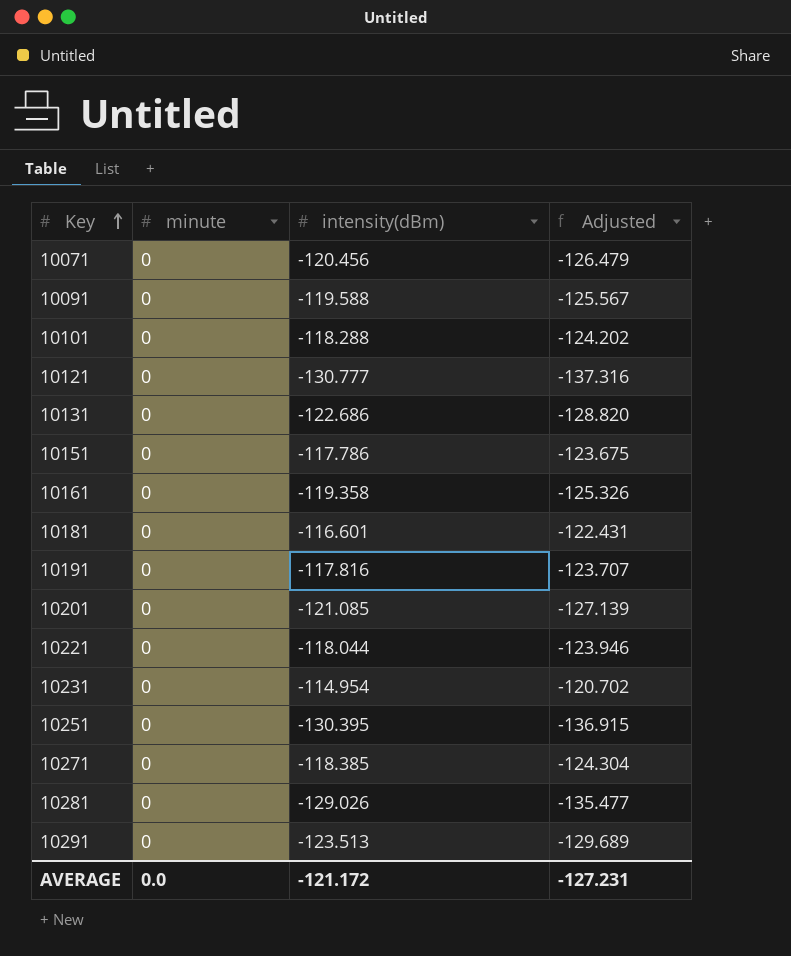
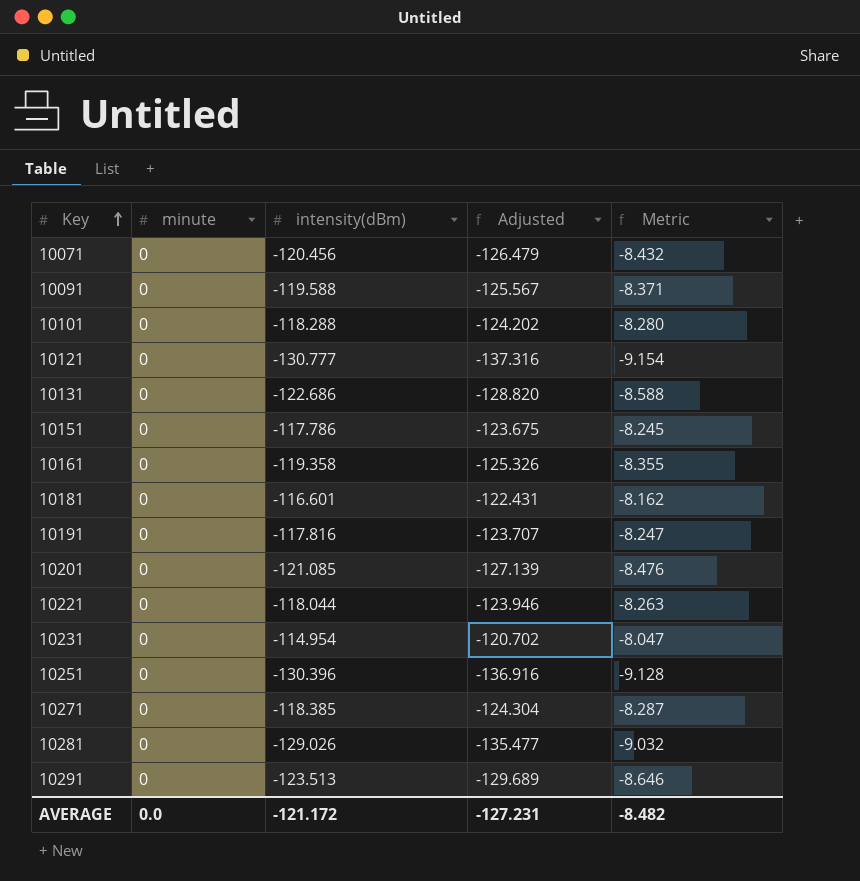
column Metric | formula: none -> [intensity(dBm)] * 0.07
10251 | intensity(dBm): -130.395 -> -130.396
10251 | Adjusted: -136.915 -> -136.916

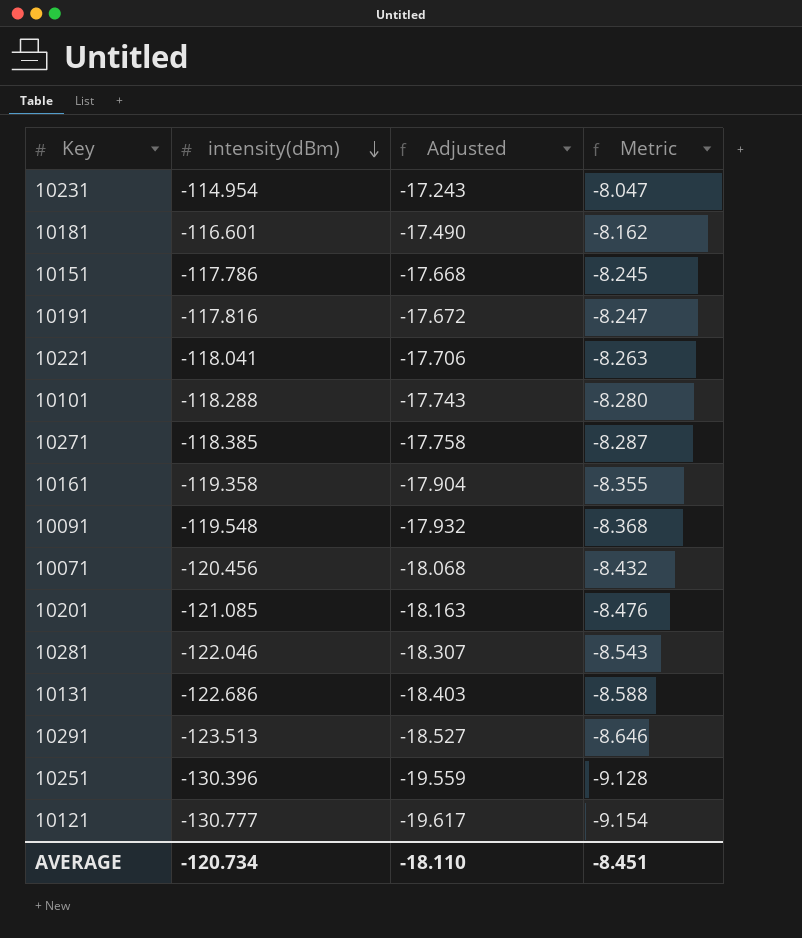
row order: Key ascending -> intensity(dBm) descending
column minute | position: 2 -> none
column Adjusted | formula: [intensity(dBm)] * 1.05 -> [intensity(dBm)] * 0.15
10221 | intensity(dBm): -118.044 -> -118.041
10091 | intensity(dBm): -119.588 -> -119.548
10091 | Metric: -8.371 -> -8.368
10281 | intensity(dBm): -129.026 -> -122.046
10281 | Metric: -9.032 -> -8.543
AVERAGE | intensity(dBm): -121.172 -> -120.734
AVERAGE | Adjusted: -127.231 -> -18.110
AVERAGE | Metric: -8.482 -> -8.451

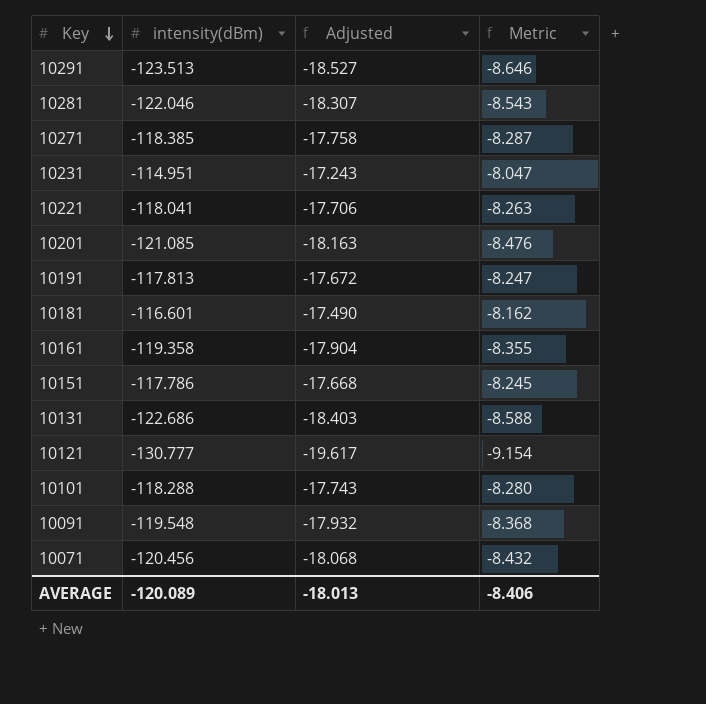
row order: intensity(dBm) descending -> Key descending
row 10251: -130.396 | -19.559 | -9.128 -> none
10231 | intensity(dBm): -114.954 -> -114.951
10191 | intensity(dBm): -117.816 -> -117.813
AVERAGE | intensity(dBm): -120.734 -> -120.089
AVERAGE | Adjusted: -18.110 -> -18.013
AVERAGE | Metric: -8.451 -> -8.406

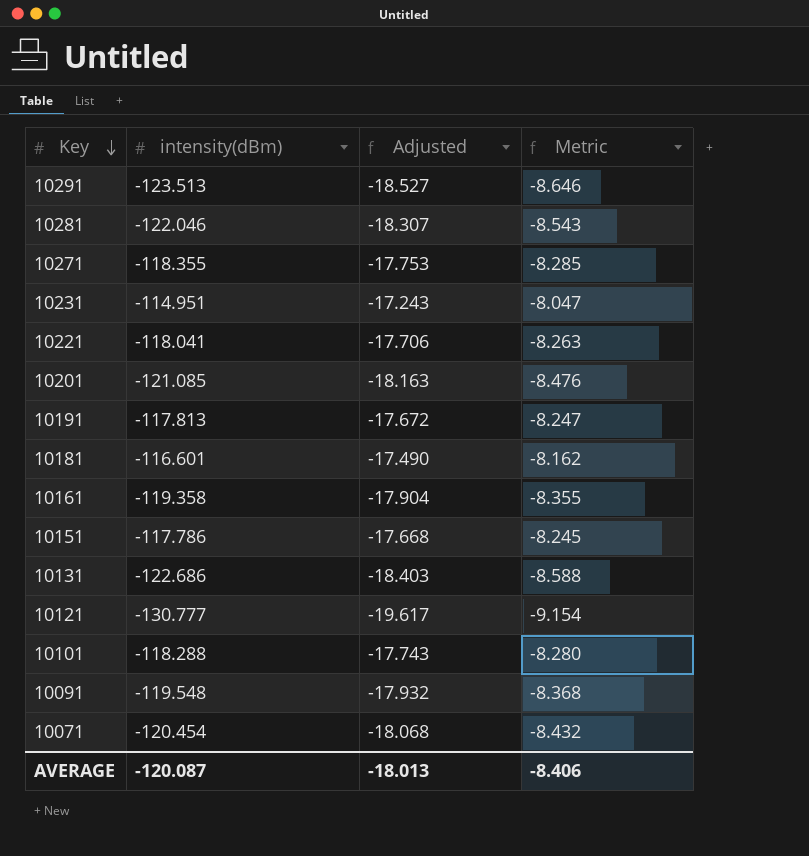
10271 | intensity(dBm): -118.385 -> -118.355
10271 | Adjusted: -17.758 -> -17.753
10271 | Metric: -8.287 -> -8.285
10071 | intensity(dBm): -120.456 -> -120.454
AVERAGE | intensity(dBm): -120.089 -> -120.087

